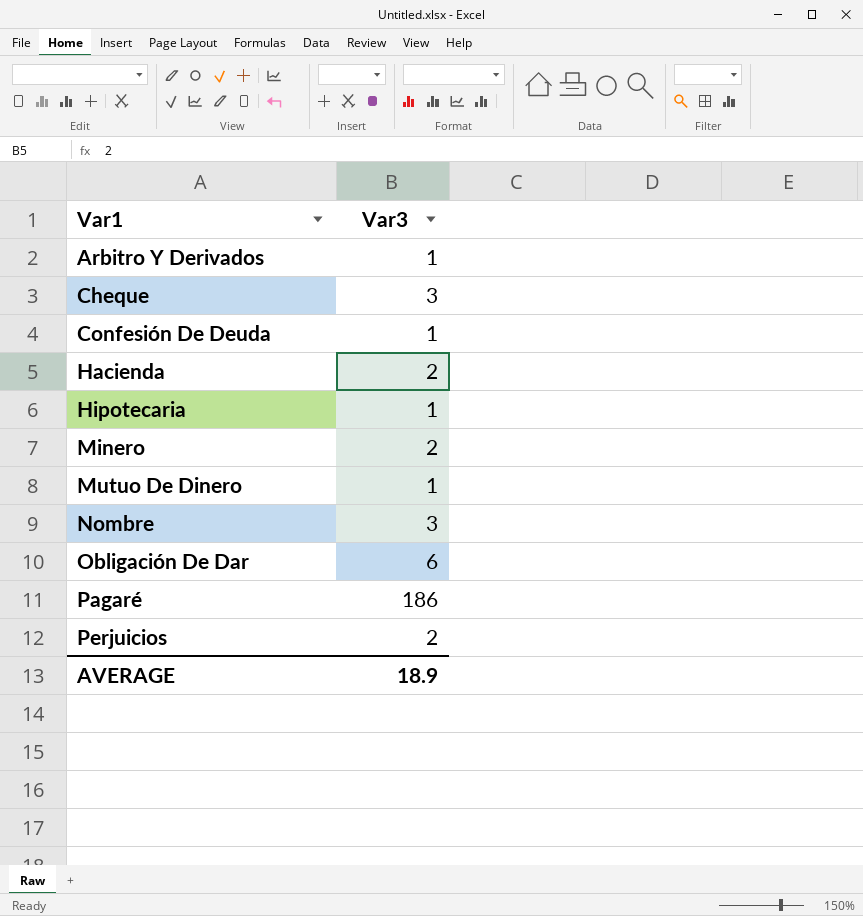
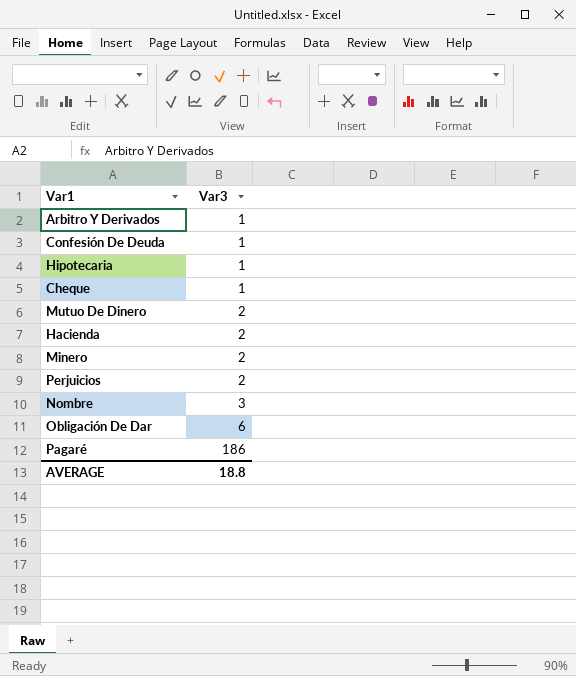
row order: Var1 ascending -> Var3 ascending
Cheque | Var3: 3 -> 1
Mutuo De Dinero | Var3: 1 -> 2
AVERAGE | Var3: 18.9 -> 18.8

